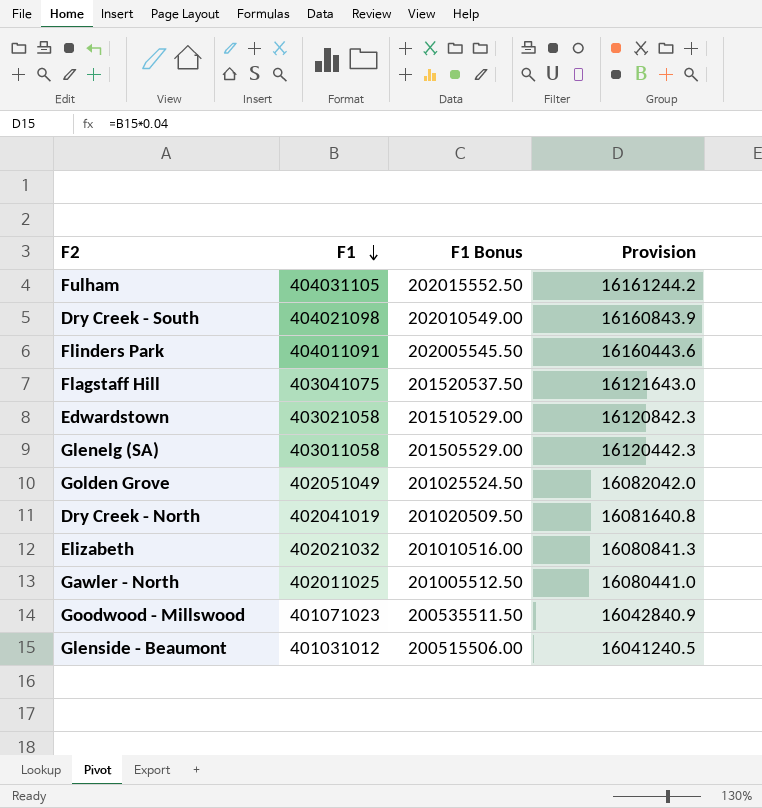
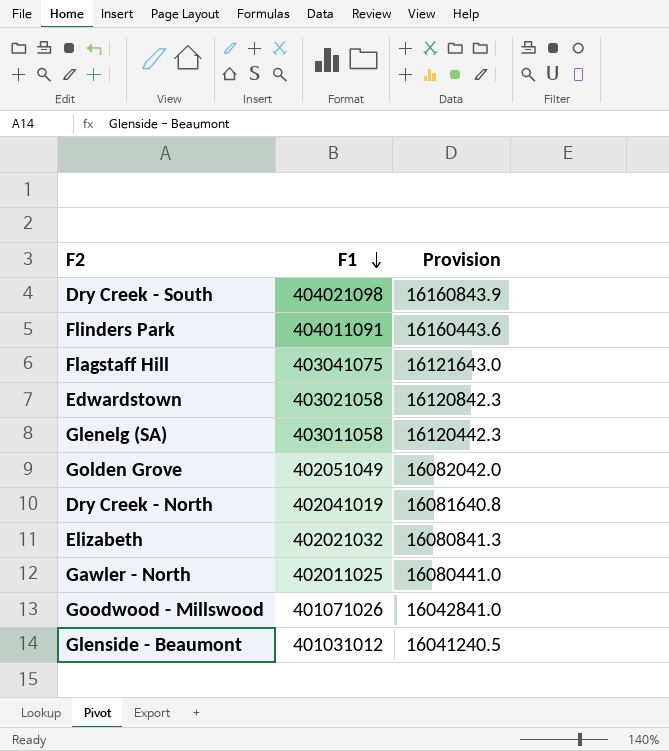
column F1 Bonus | formula: [F1] * 0.5 -> none
row Fulham: 404031105 | 202015552.50 | 16161244.2 -> none
Goodwood - Millswood | F1: 401071023 -> 401071026
Goodwood - Millswood | Provision: 16042840.9 -> 16042841.0

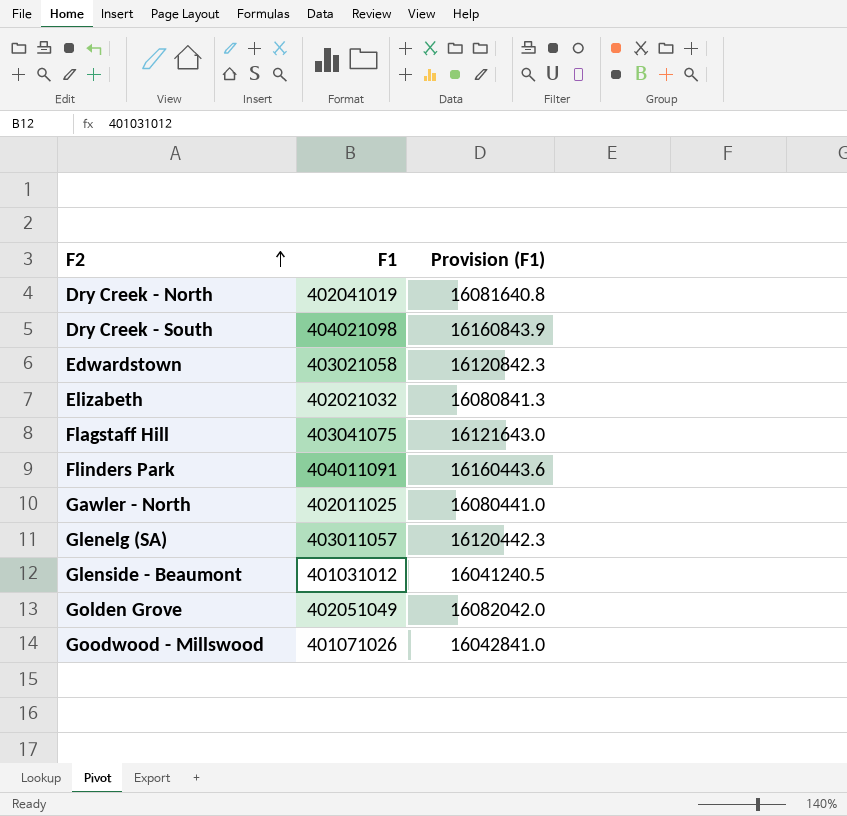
row order: F1 descending -> F2 ascending
column name: Provision -> Provision (F1)
Glenelg (SA) | F1: 403011058 -> 403011057

